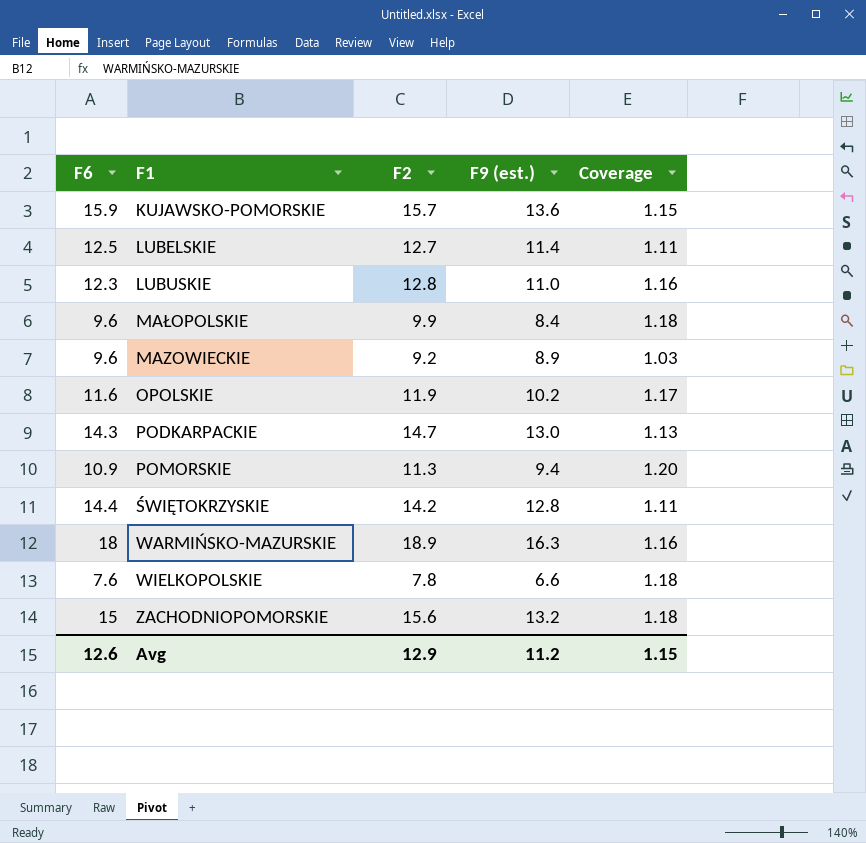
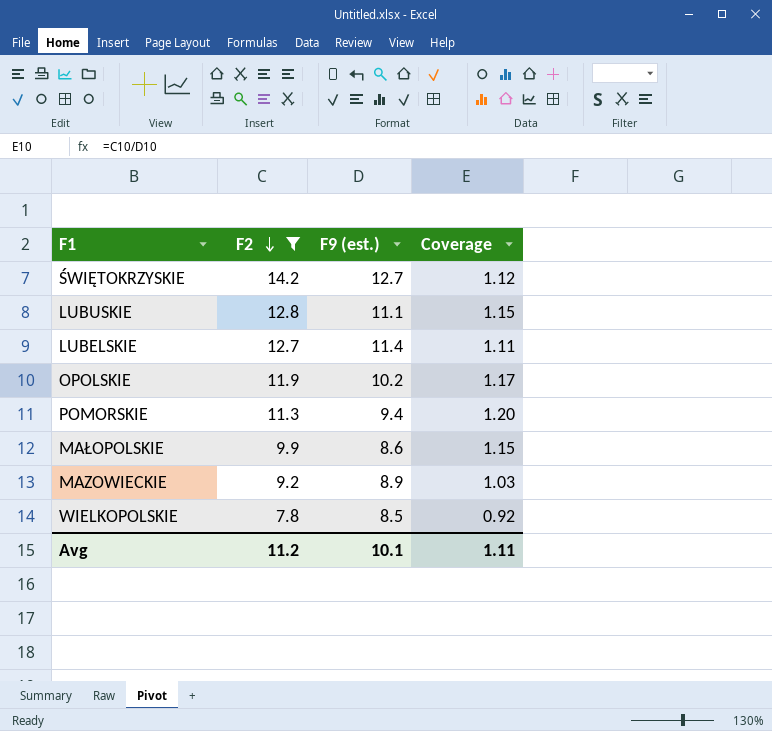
filter: none -> F2 <= 14.2
row order: none -> F2 descending
column F6 | position: 1 -> none
ŚWIĘTOKRZYSKIE | F9 (est.): 12.8 -> 12.7
ŚWIĘTOKRZYSKIE | Coverage: 1.11 -> 1.12
LUBUSKIE | F9 (est.): 11.0 -> 11.1
LUBUSKIE | Coverage: 1.16 -> 1.15
MAŁOPOLSKIE | F9 (est.): 8.4 -> 8.6
MAŁOPOLSKIE | Coverage: 1.18 -> 1.15
WIELKOPOLSKIE | F9 (est.): 6.6 -> 8.5
WIELKOPOLSKIE | Coverage: 1.18 -> 0.92
Avg | F2: 12.9 -> 11.2
Avg | F9 (est.): 11.2 -> 10.1
Avg | Coverage: 1.15 -> 1.11

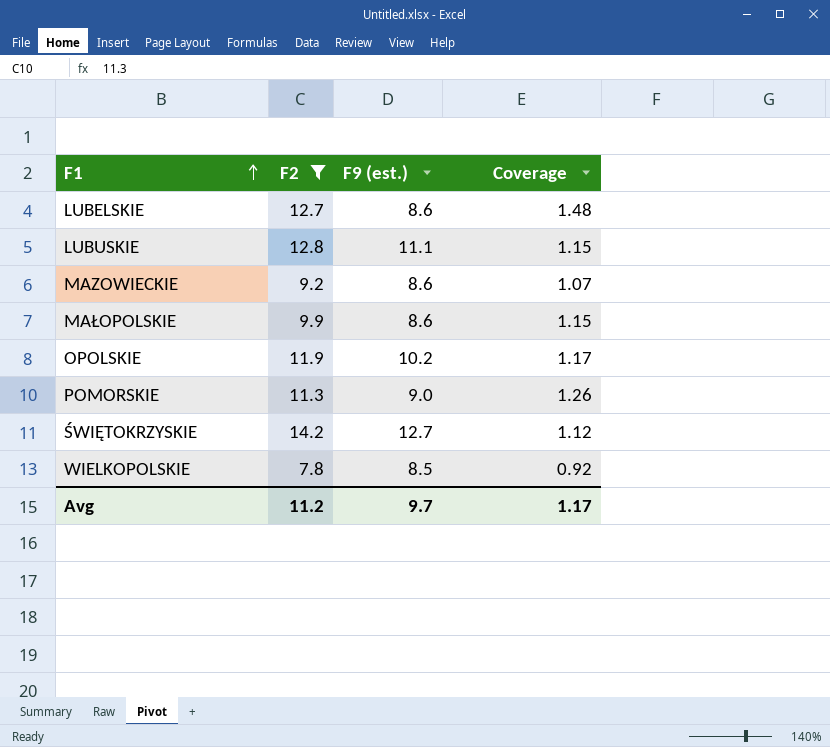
row order: F2 descending -> F1 ascending
LUBELSKIE | F9 (est.): 11.4 -> 8.6
LUBELSKIE | Coverage: 1.11 -> 1.48
MAZOWIECKIE | F9 (est.): 8.9 -> 8.6
MAZOWIECKIE | Coverage: 1.03 -> 1.07
POMORSKIE | F9 (est.): 9.4 -> 9.0
POMORSKIE | Coverage: 1.20 -> 1.26
Avg | F9 (est.): 10.1 -> 9.7
Avg | Coverage: 1.11 -> 1.17

